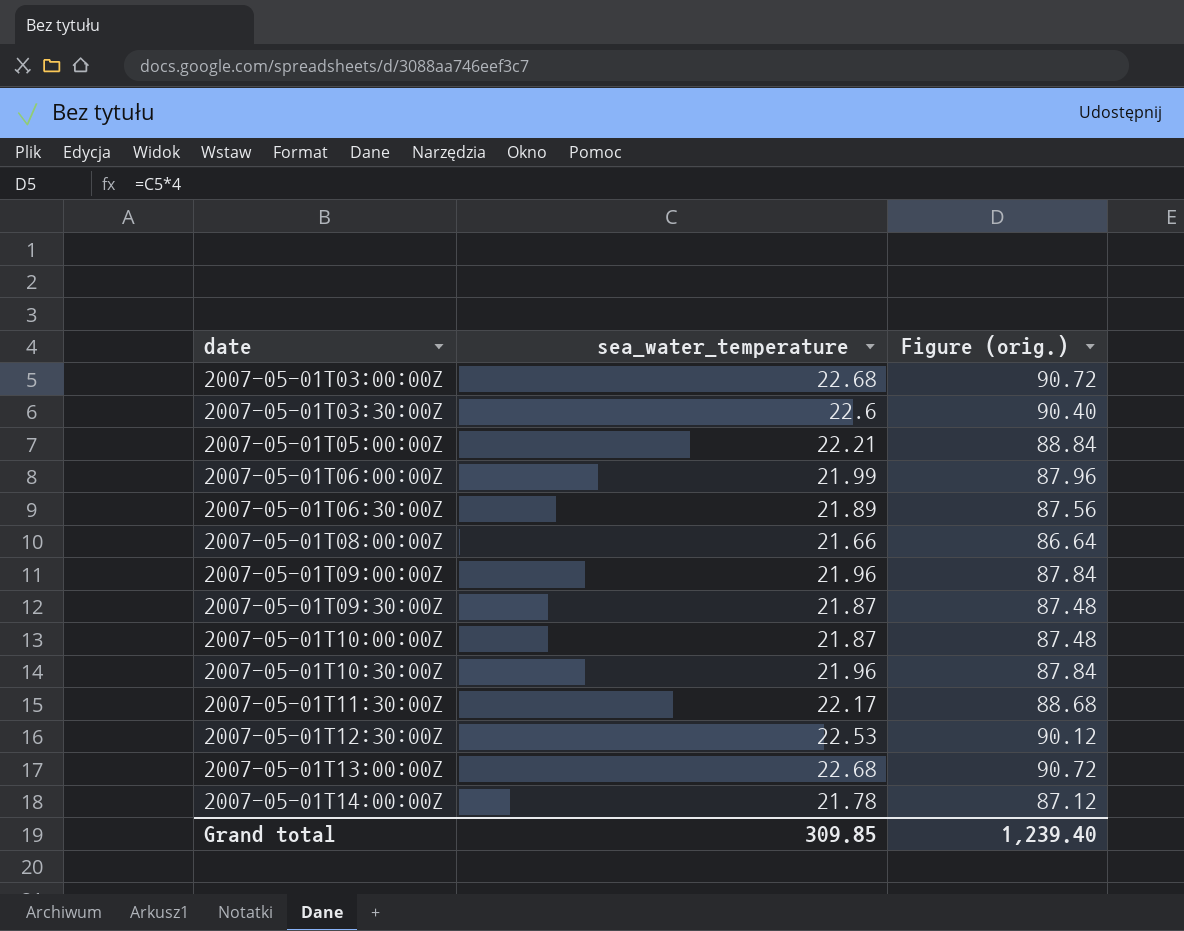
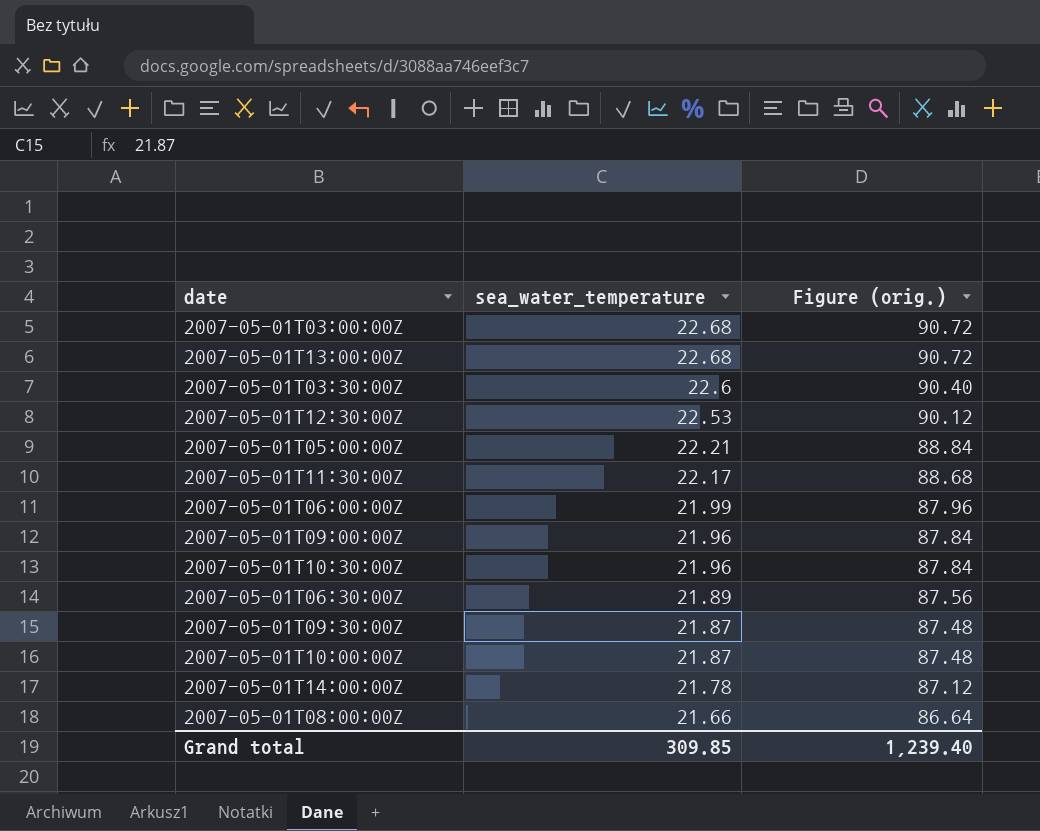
row order: date ascending -> sea_water_temperature descending

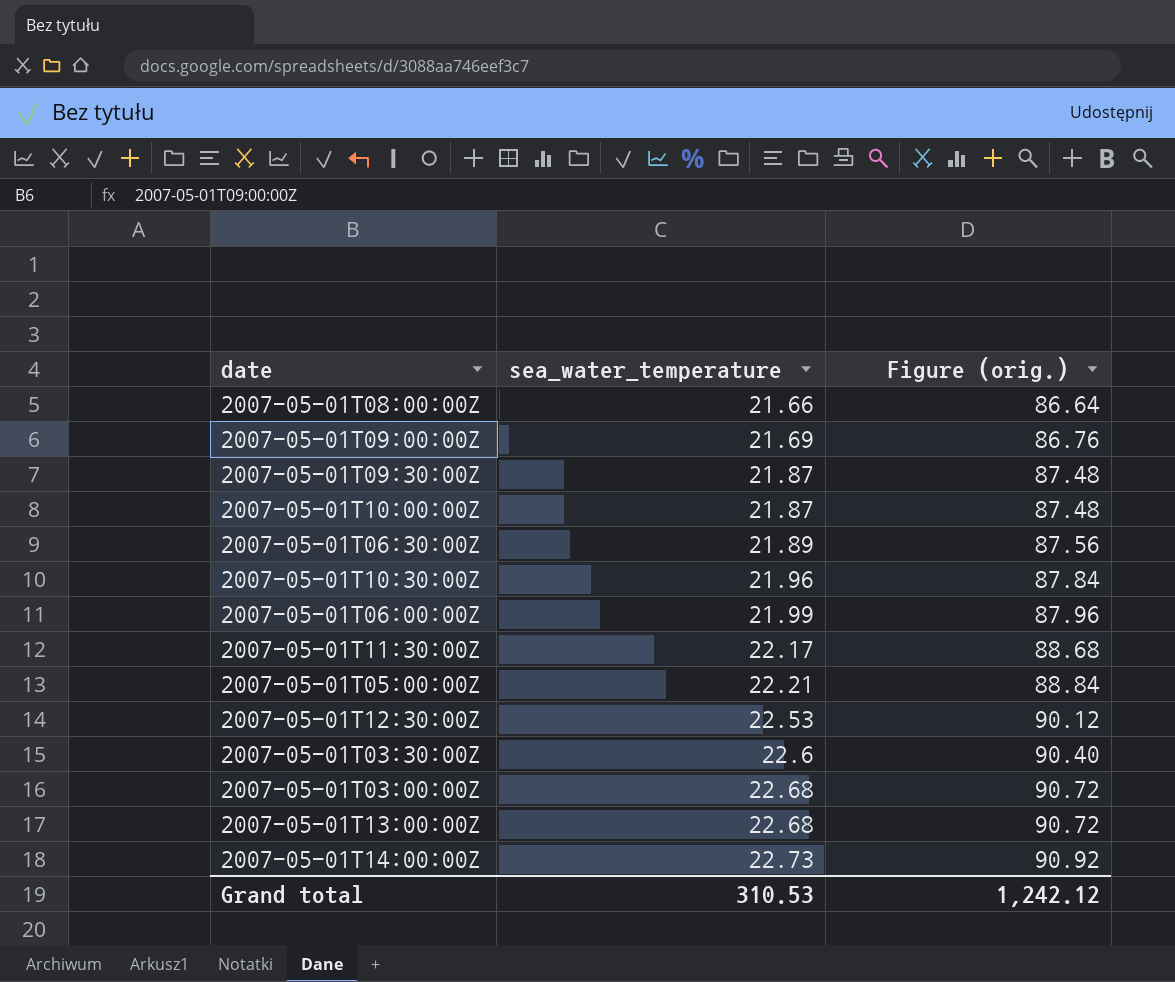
row order: sea_water_temperature descending -> sea_water_temperature ascending
2007-05-01T09:00:00Z | sea_water_temperature: 21.96 -> 21.69
2007-05-01T09:00:00Z | Figure (orig.): 87.84 -> 86.76
2007-05-01T14:00:00Z | sea_water_temperature: 21.78 -> 22.73
2007-05-01T14:00:00Z | Figure (orig.): 87.12 -> 90.92
Grand total | sea_water_temperature: 309.85 -> 310.53
Grand total | Figure (orig.): 1,239.40 -> 1,242.12

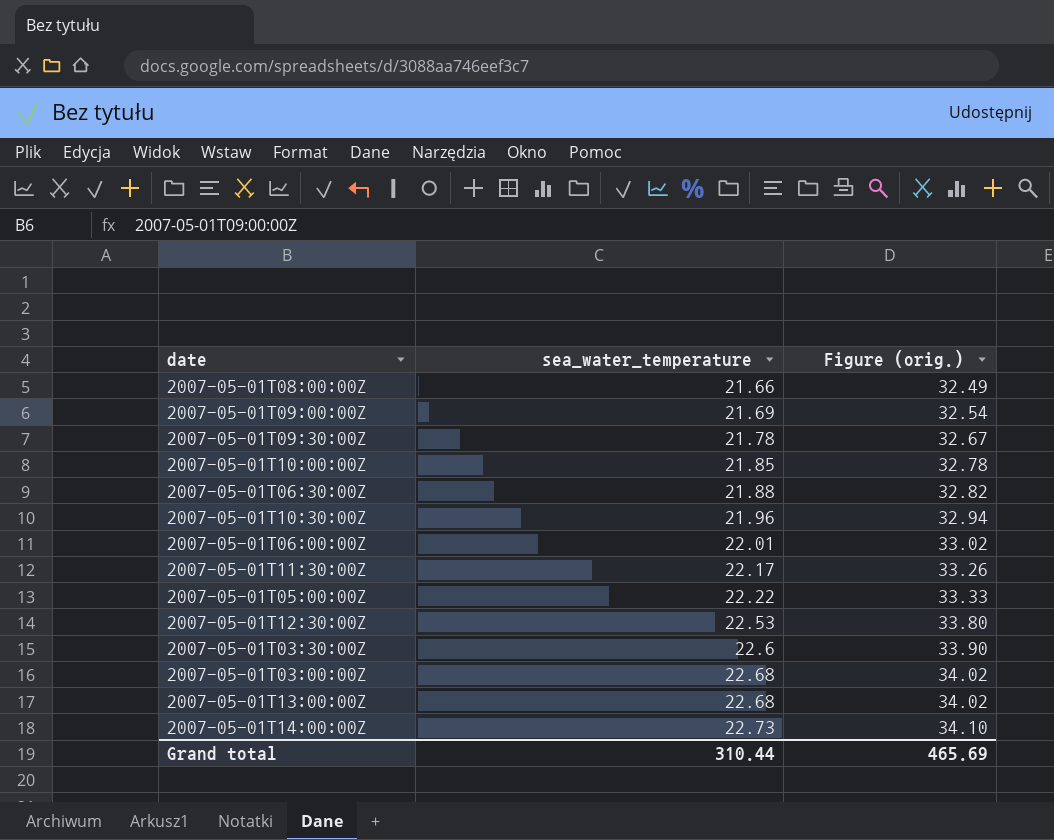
column Figure (orig.) | formula: [sea_water_temperature] * 4 -> [sea_water_temperature] * 1.5
2007-05-01T09:30:00Z | sea_water_temperature: 21.87 -> 21.78
2007-05-01T10:00:00Z | sea_water_temperature: 21.87 -> 21.85
2007-05-01T06:30:00Z | sea_water_temperature: 21.89 -> 21.88
2007-05-01T06:00:00Z | sea_water_temperature: 21.99 -> 22.01
2007-05-01T05:00:00Z | sea_water_temperature: 22.21 -> 22.22
Grand total | sea_water_temperature: 310.53 -> 310.44
Grand total | Figure (orig.): 1,242.12 -> 465.69

